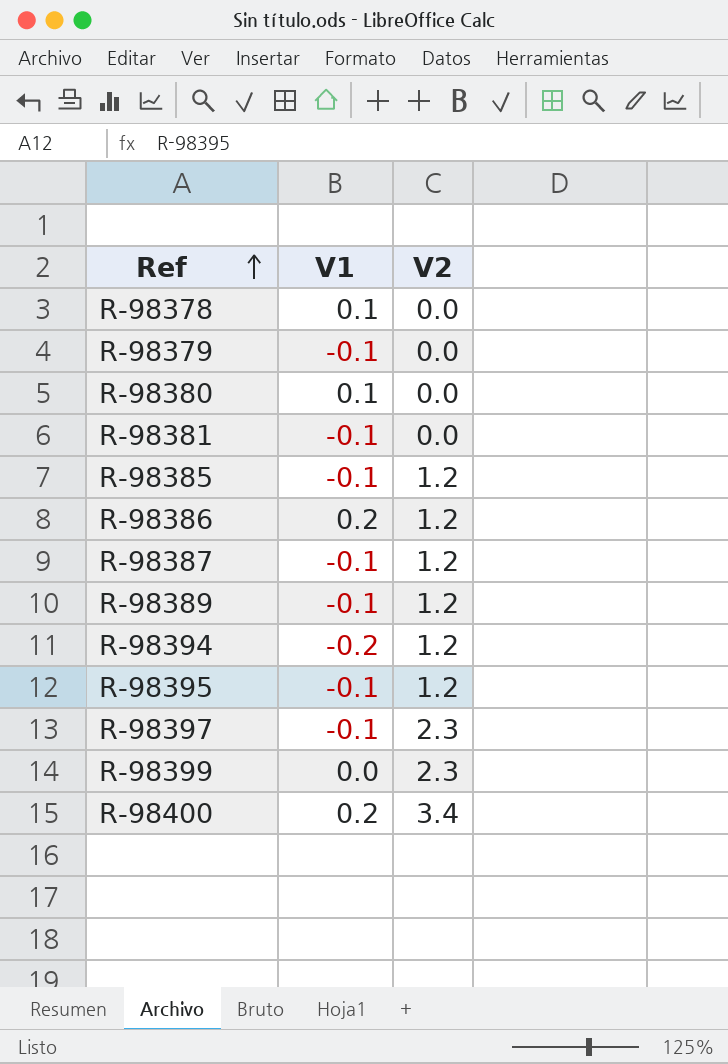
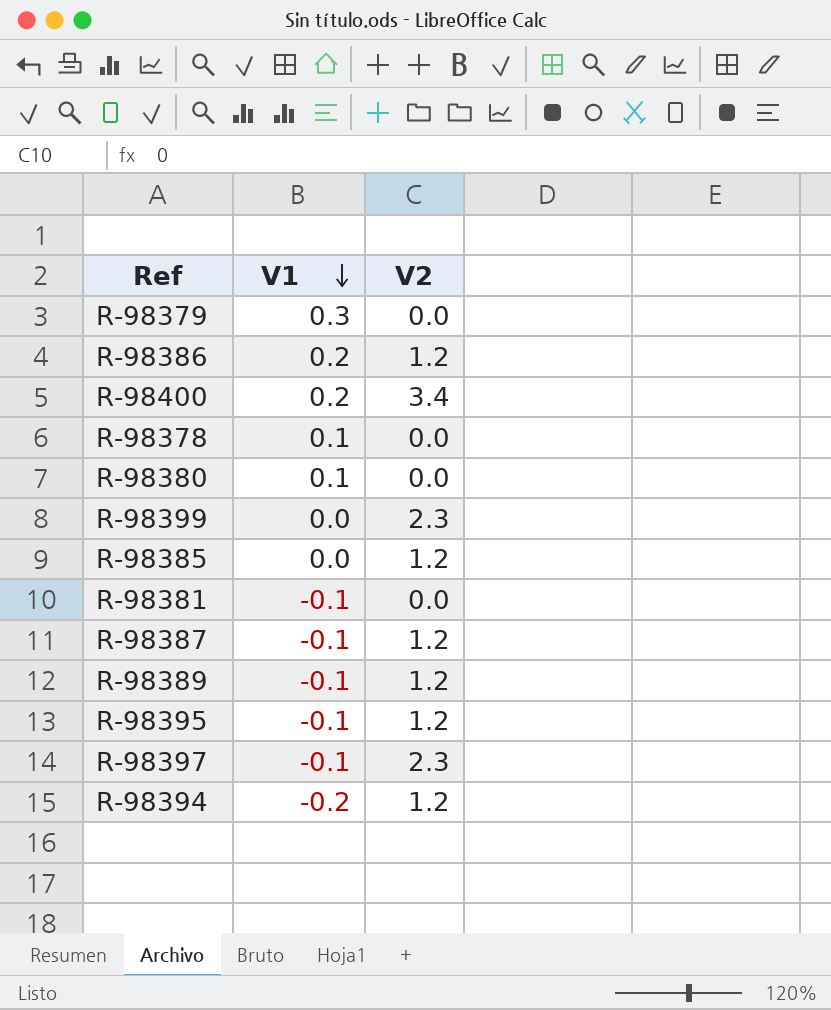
row order: Ref ascending -> V1 descending
R-98379 | V1: -0.1 -> 0.3
R-98385 | V1: -0.1 -> 0.0

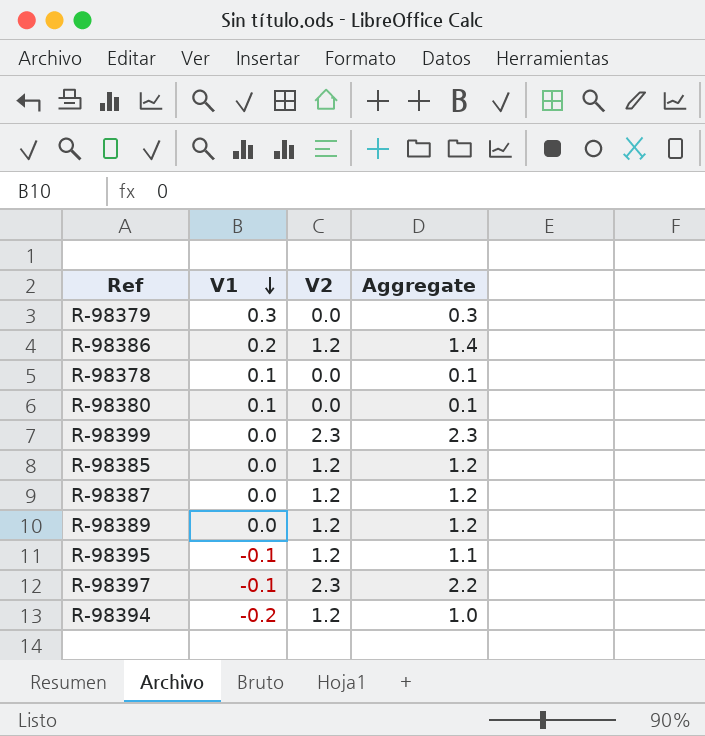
column Aggregate | formula: none -> [V1] + [V2]
row R-98400: 0.2 | 3.4 -> none
row R-98381: -0.1 | 0.0 -> none
R-98387 | V1: -0.1 -> 0.0
R-98389 | V1: -0.1 -> 0.0

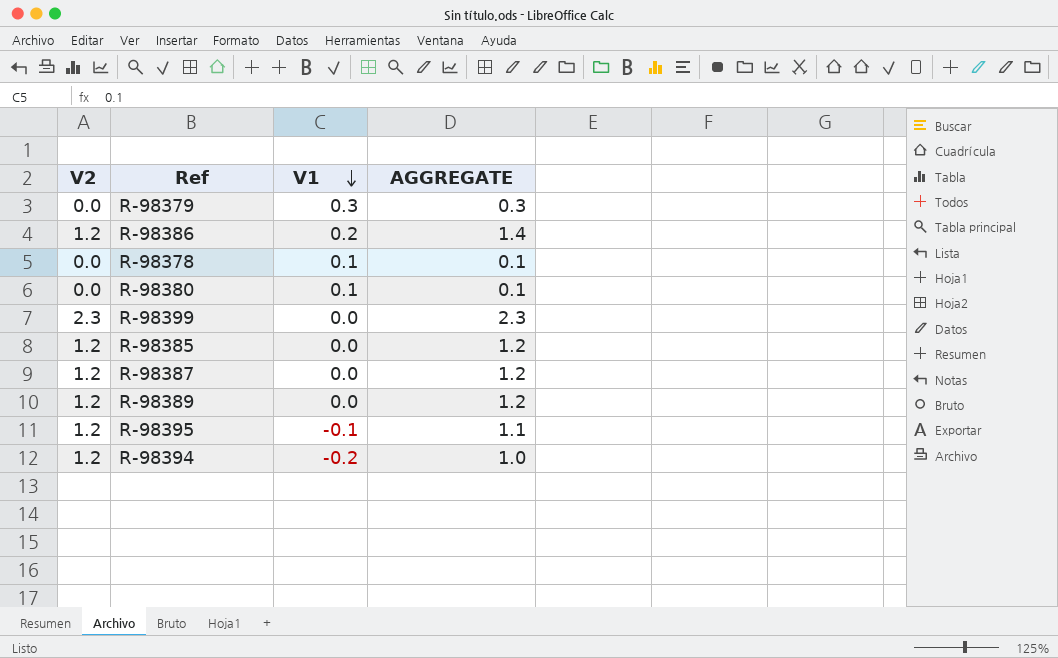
column V2 | position: 3 -> 1
column name: Aggregate -> AGGREGATE
row R-98397: -0.1 | 2.3 | 2.2 -> none

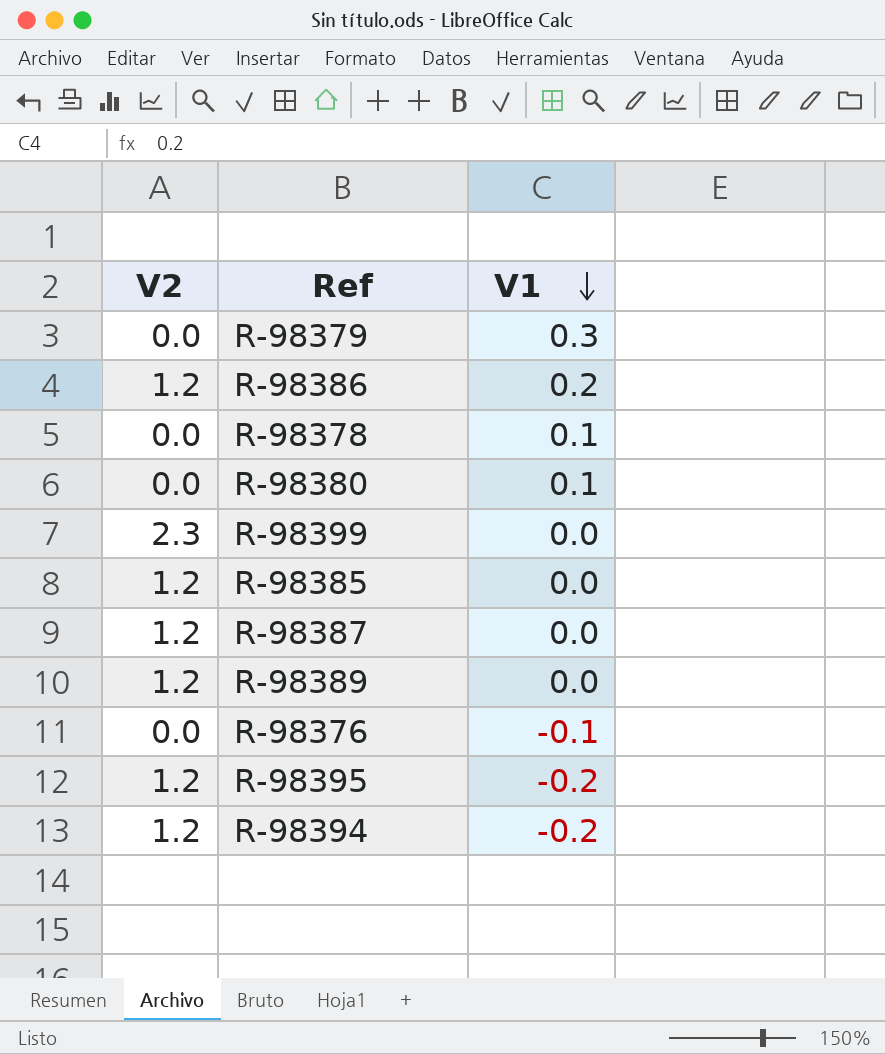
column AGGREGATE | formula: [V2] + [V1] -> none
row R-98376: none -> 0.0 | -0.1
R-98395 | V1: -0.1 -> -0.2

